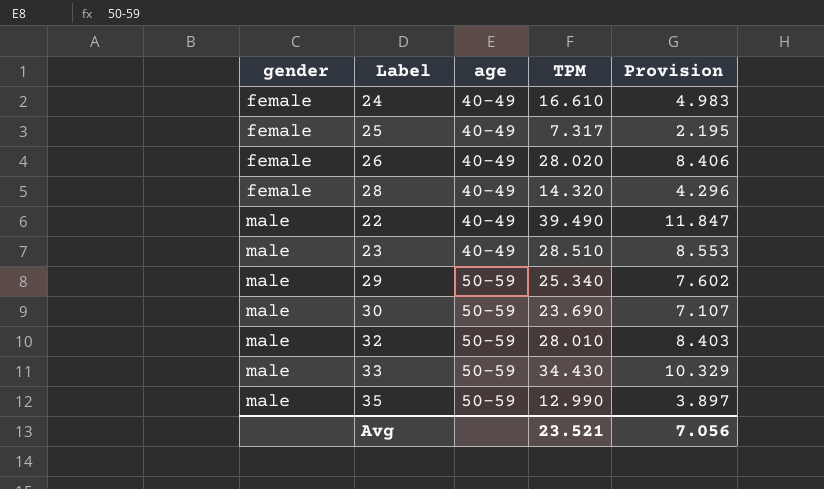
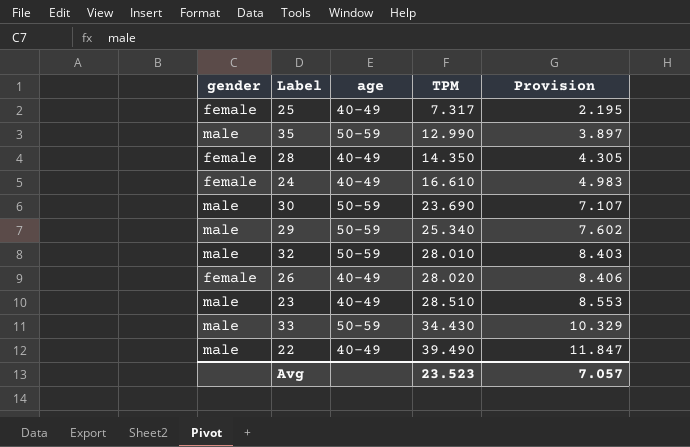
row order: gender ascending -> TPM ascending
28 | TPM: 14.320 -> 14.350
28 | Provision: 4.296 -> 4.305
Avg | TPM: 23.521 -> 23.523
Avg | Provision: 7.056 -> 7.057

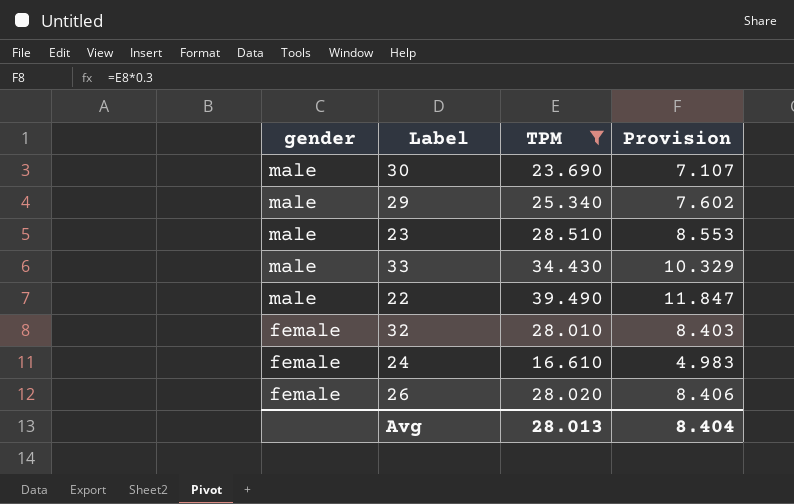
filter: none -> TPM >= 16.610
row order: TPM ascending -> gender descending
column age | position: 3 -> none
32 | gender: male -> female
Avg | TPM: 23.523 -> 28.013
Avg | Provision: 7.057 -> 8.404

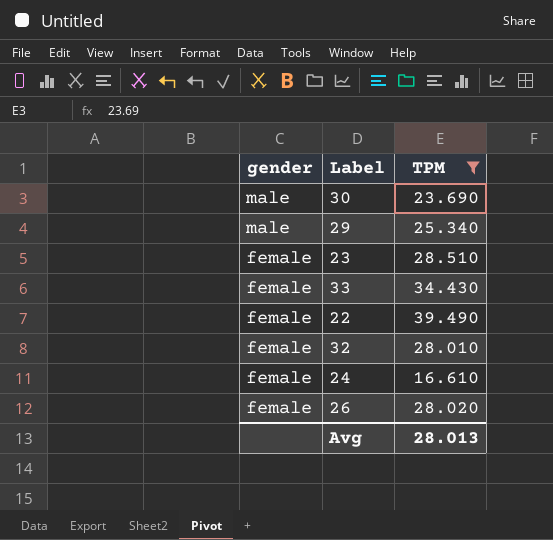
column Provision | formula: [TPM] * 0.3 -> none
23 | gender: male -> female
33 | gender: male -> female
22 | gender: male -> female

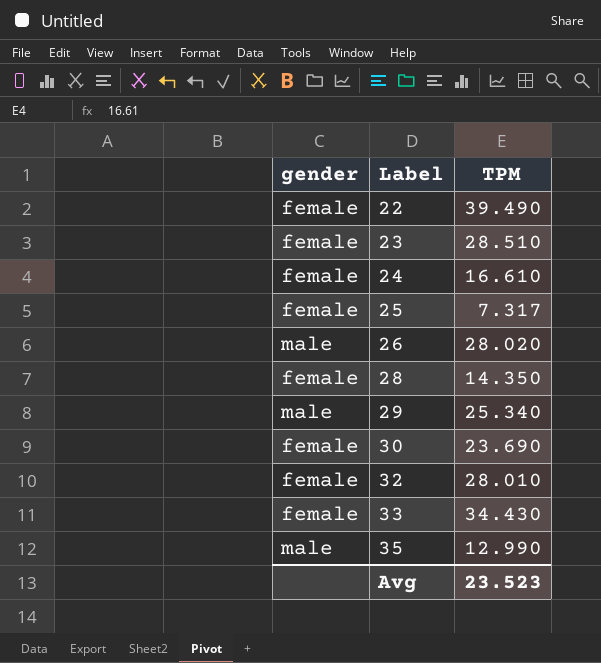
filter: TPM >= 16.610 -> none
row order: gender descending -> Label ascending
26 | gender: female -> male
30 | gender: male -> female
Avg | TPM: 28.013 -> 23.523

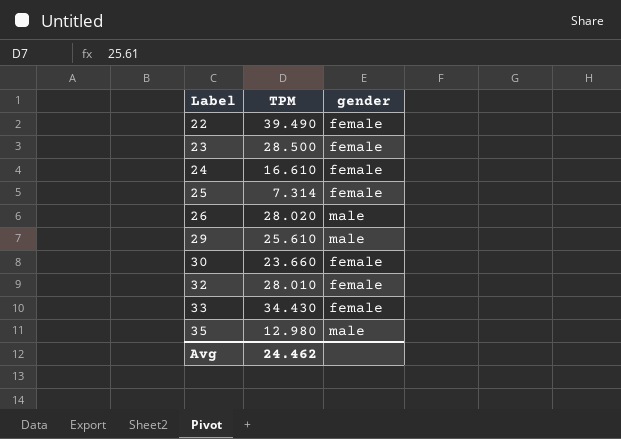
column gender | position: 1 -> 3
row 28: female | 14.350 -> none
23 | TPM: 28.510 -> 28.500
25 | TPM: 7.317 -> 7.314
29 | TPM: 25.340 -> 25.610
30 | TPM: 23.690 -> 23.660
35 | TPM: 12.990 -> 12.980
Avg | TPM: 23.523 -> 24.462

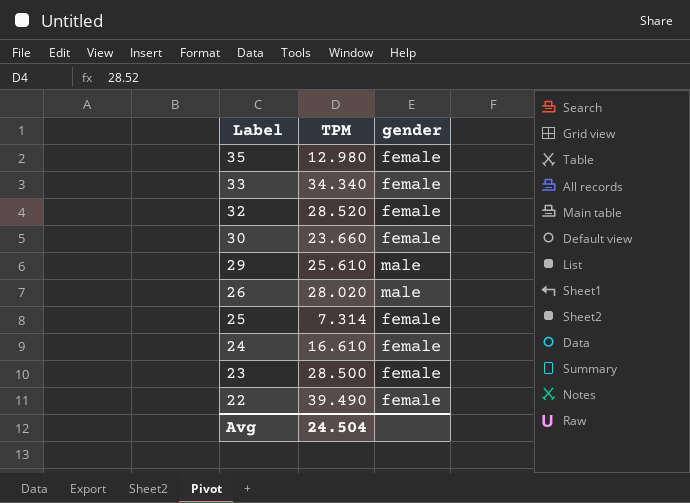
row order: Label ascending -> Label descending
35 | gender: male -> female
33 | TPM: 34.430 -> 34.340
32 | TPM: 28.010 -> 28.520
Avg | TPM: 24.462 -> 24.504

